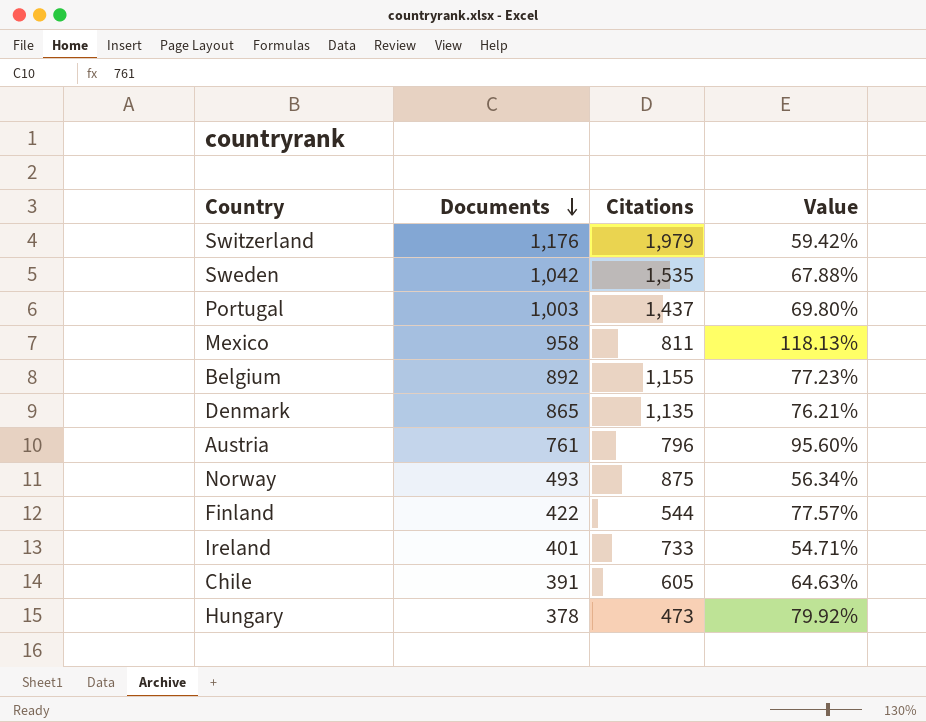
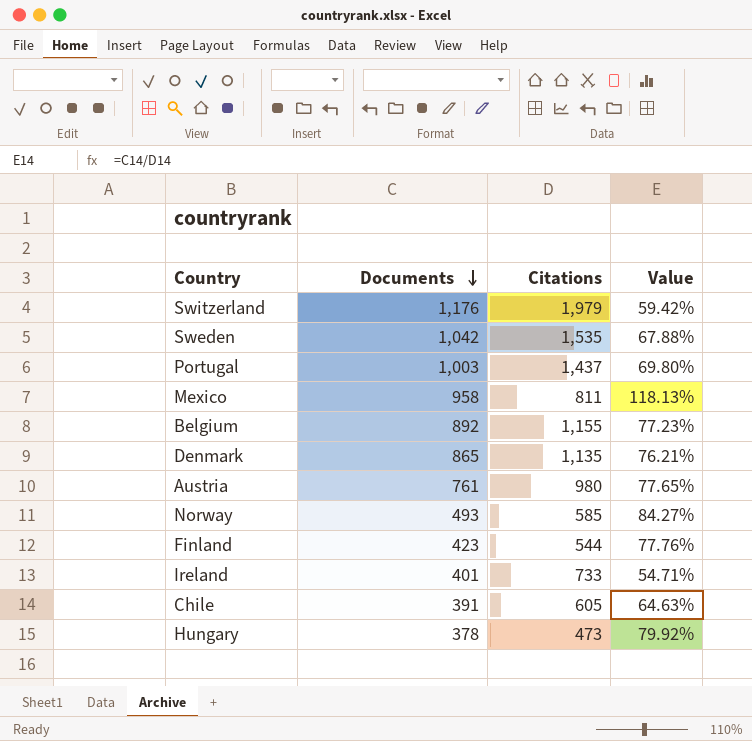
Austria | Citations: 796 -> 980
Austria | Value: 95.60% -> 77.65%
Norway | Citations: 875 -> 585
Norway | Value: 56.34% -> 84.27%
Finland | Documents: 422 -> 423
Finland | Value: 77.57% -> 77.76%

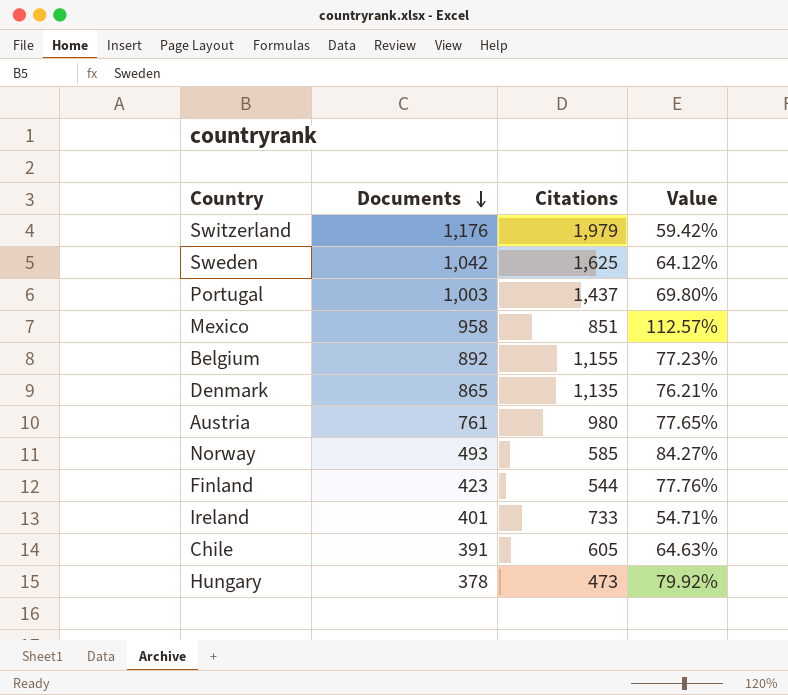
Sweden | Citations: 1,535 -> 1,625
Sweden | Value: 67.88% -> 64.12%
Mexico | Citations: 811 -> 851
Mexico | Value: 118.13% -> 112.57%

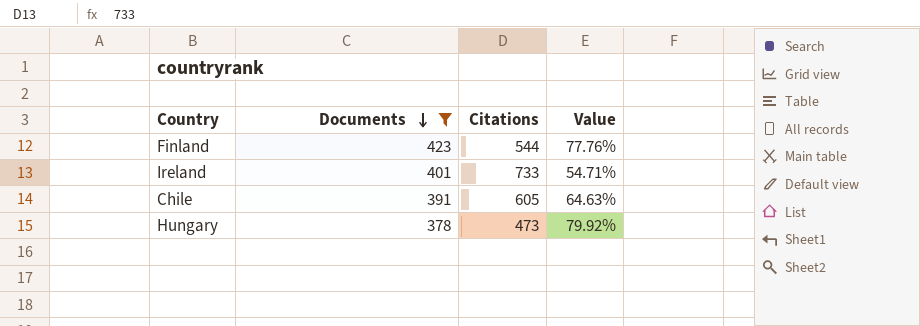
filter: none -> Documents <= 423

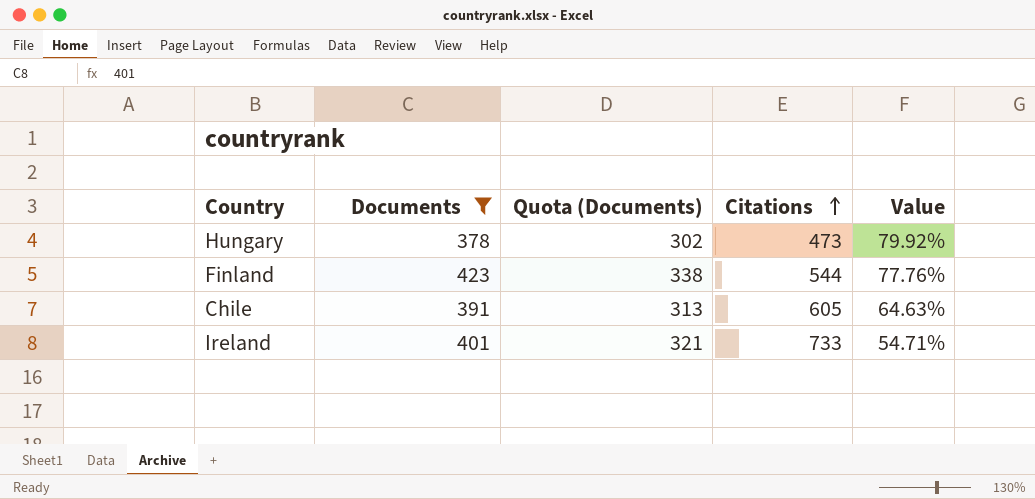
row order: Documents descending -> Citations ascending
column Quota (Documents) | formula: none -> [Documents] * 0.8

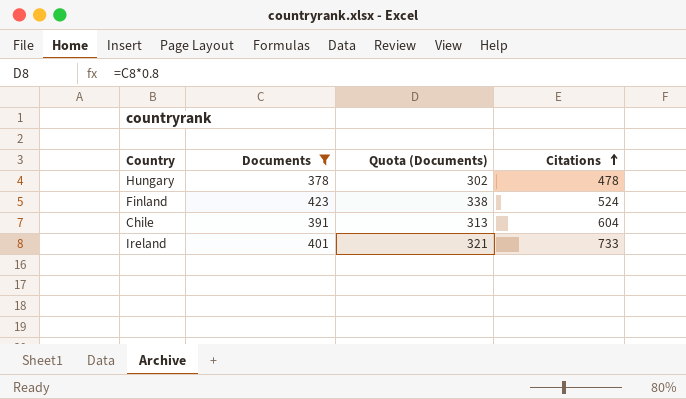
column Value | formula: [Documents] / [Citations] -> none
Hungary | Citations: 473 -> 478
Finland | Citations: 544 -> 524
Chile | Citations: 605 -> 604

